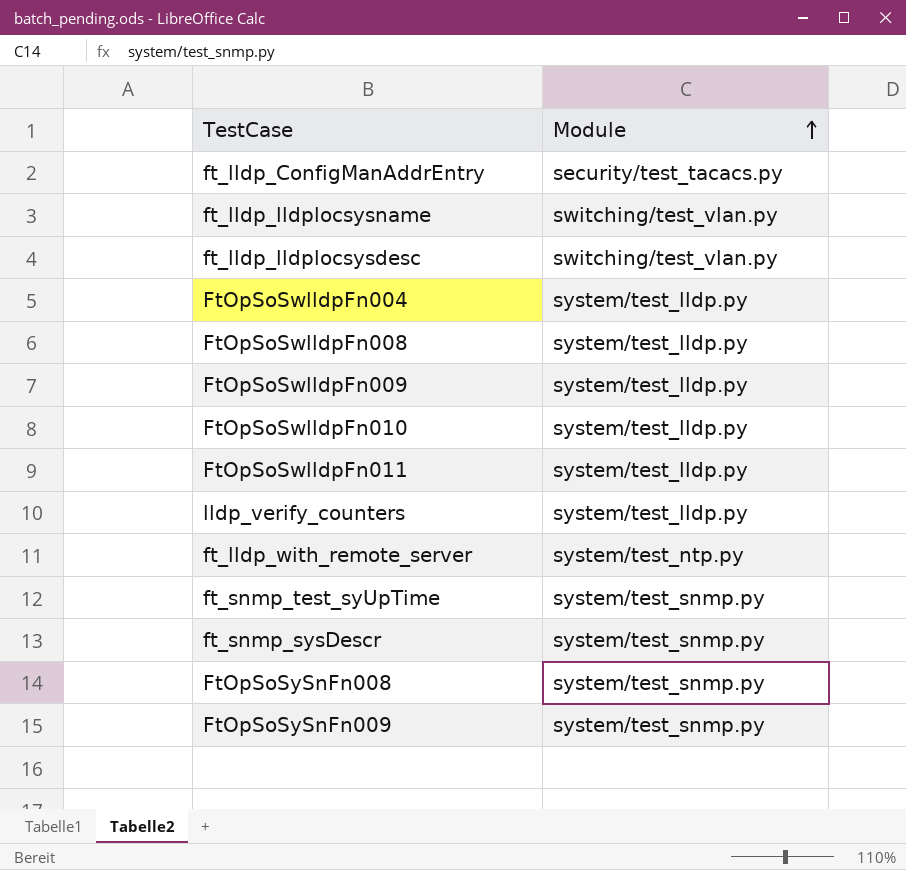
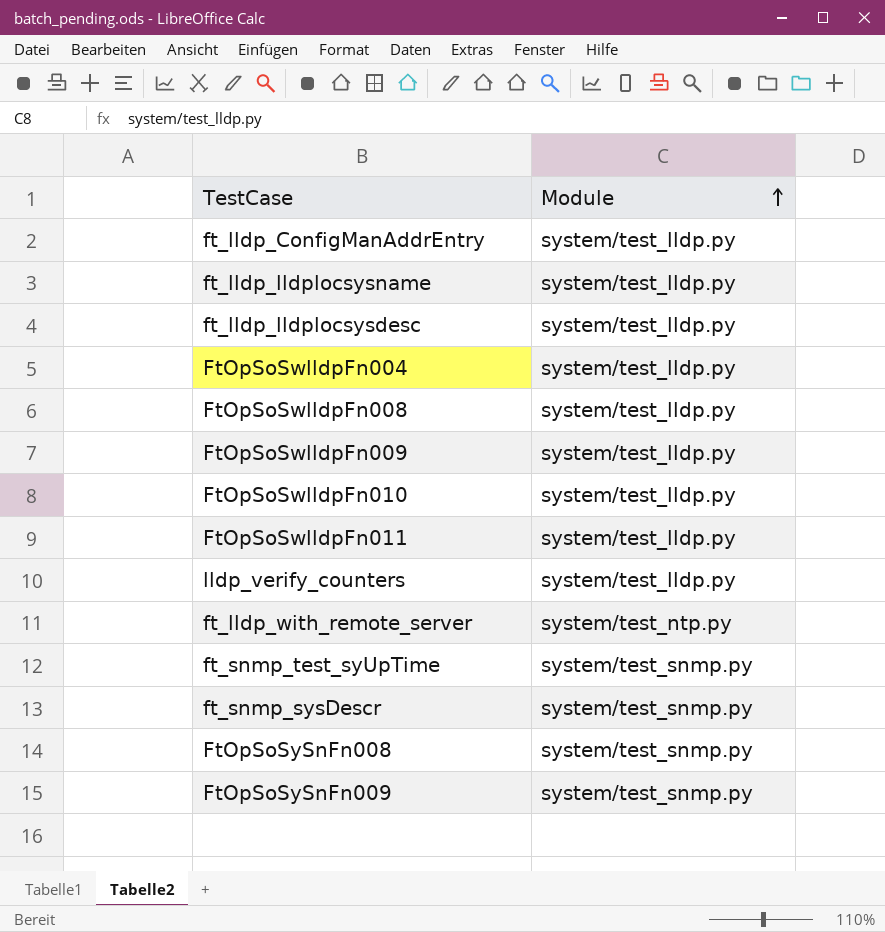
ft_lldp_ConfigManAddrEntry | Module: security/test_tacacs.py -> system/test_lldp.py
ft_lldp_lldplocsysname | Module: switching/test_vlan.py -> system/test_lldp.py
ft_lldp_lldplocsysdesc | Module: switching/test_vlan.py -> system/test_lldp.py

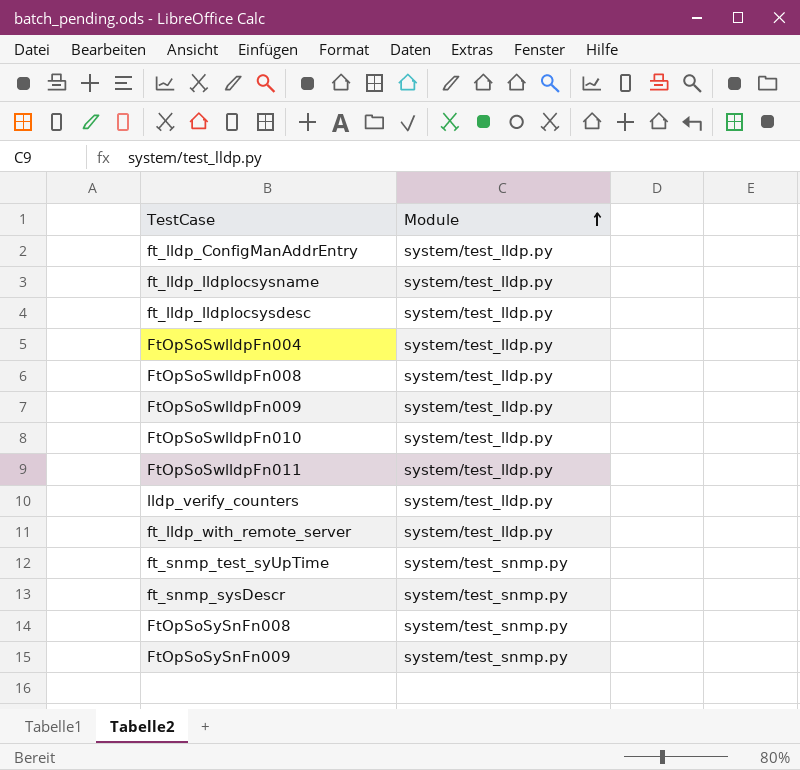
ft_lldp_with_remote_server | Module: system/test_ntp.py -> system/test_lldp.py

